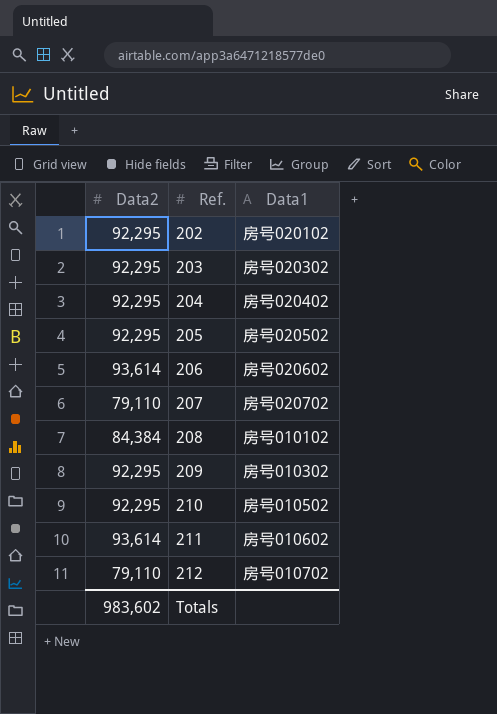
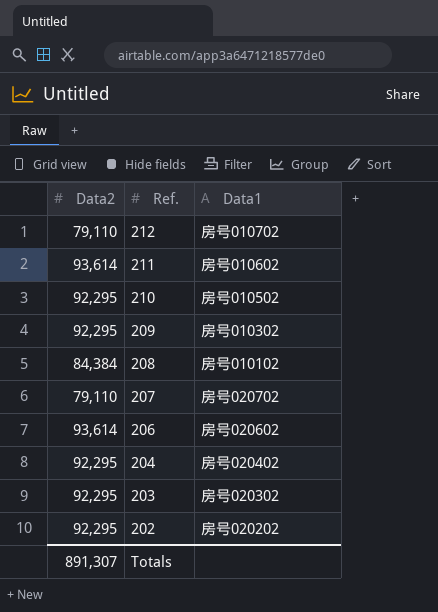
row order: Ref. ascending -> Ref. descending
row 205: 92,295 | 房号020502 -> none
202 | Data1: 房号020102 -> 房号020202
Totals | Data2: 983,602 -> 891,307

